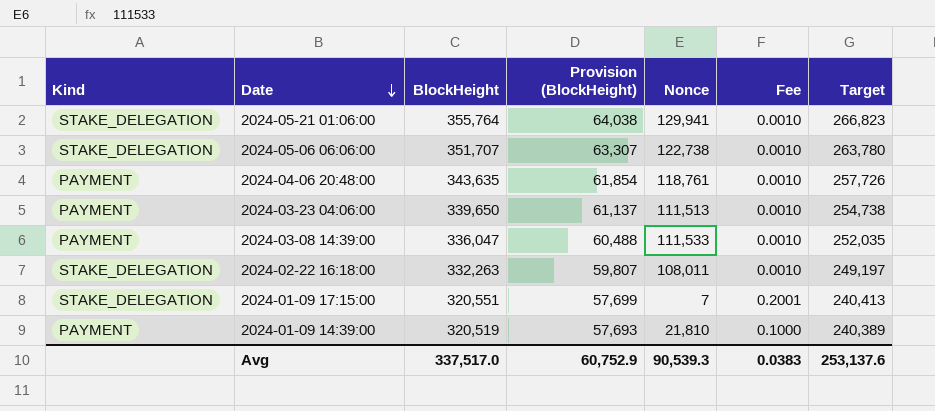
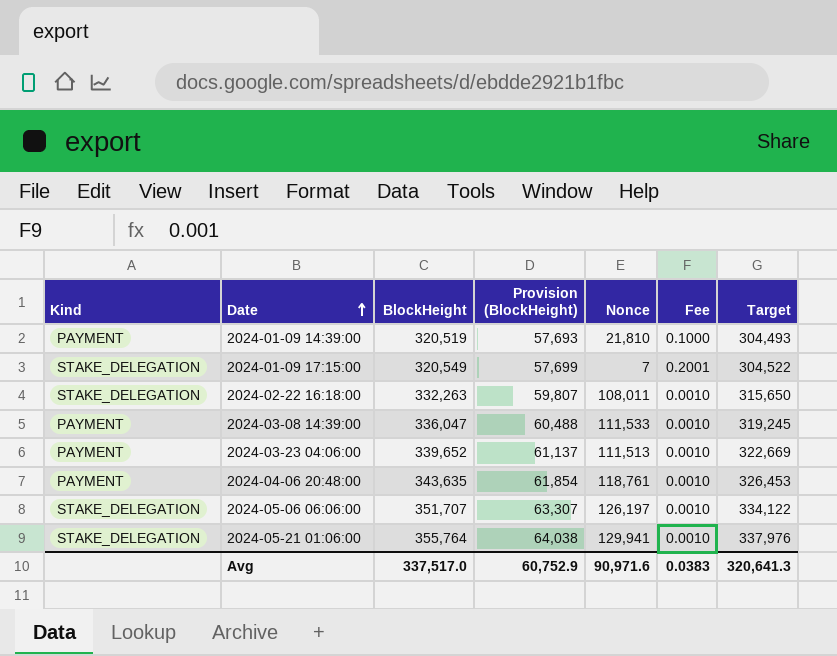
row order: Date descending -> Date ascending
column Target | formula: [BlockHeight] * 0.75 -> [BlockHeight] * 0.95
2024-01-09 17:15:00 | BlockHeight: 320,551 -> 320,549
2024-03-23 04:06:00 | BlockHeight: 339,650 -> 339,652
2024-05-06 06:06:00 | Nonce: 122,738 -> 126,197
Avg | Nonce: 90,539.3 -> 90,971.6
Avg | Target: 253,137.6 -> 320,641.3

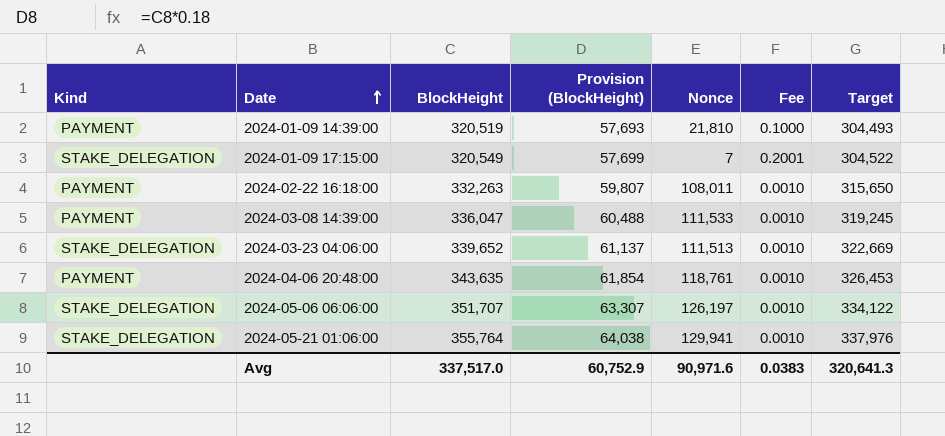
2024-02-22 16:18:00 | Kind: STAKE_DELEGATION -> PAYMENT
2024-03-23 04:06:00 | Kind: PAYMENT -> STAKE_DELEGATION

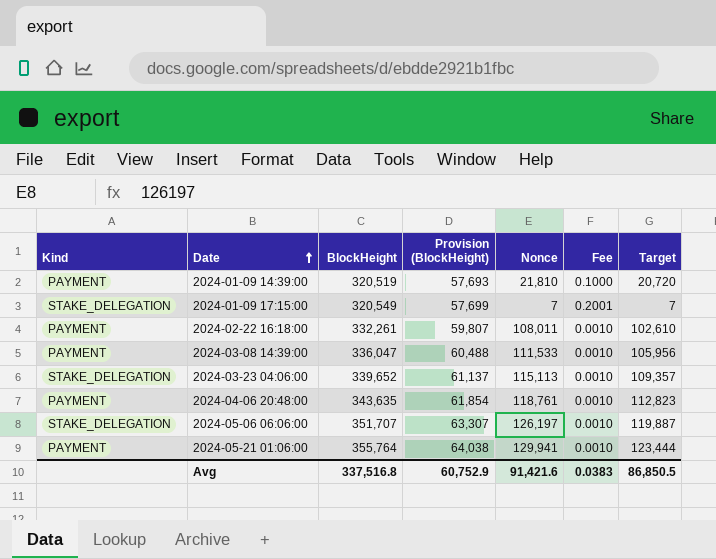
column Target | formula: [BlockHeight] * 0.95 -> [Nonce] * 0.95
2024-02-22 16:18:00 | BlockHeight: 332,263 -> 332,261
2024-03-23 04:06:00 | Nonce: 111,513 -> 115,113
2024-05-21 01:06:00 | Kind: STAKE_DELEGATION -> PAYMENT
Avg | BlockHeight: 337,517.0 -> 337,516.8
Avg | Nonce: 90,971.6 -> 91,421.6
Avg | Target: 320,641.3 -> 86,850.5

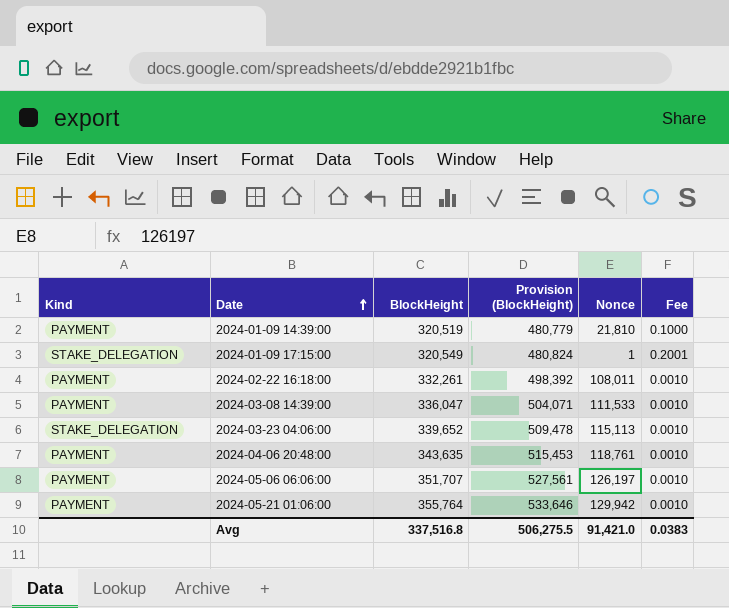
column Target | formula: [Nonce] * 0.95 -> none
column Provision (BlockHeight) | formula: [BlockHeight] * 0.18 -> [BlockHeight] * 1.5
2024-01-09 17:15:00 | Nonce: 7 -> 1
2024-05-06 06:06:00 | Kind: STAKE_DELEGATION -> PAYMENT
2024-05-21 01:06:00 | Nonce: 129,941 -> 129,942
Avg | Provision (BlockHeight): 60,752.9 -> 506,275.5
Avg | Nonce: 91,421.6 -> 91,421.0

